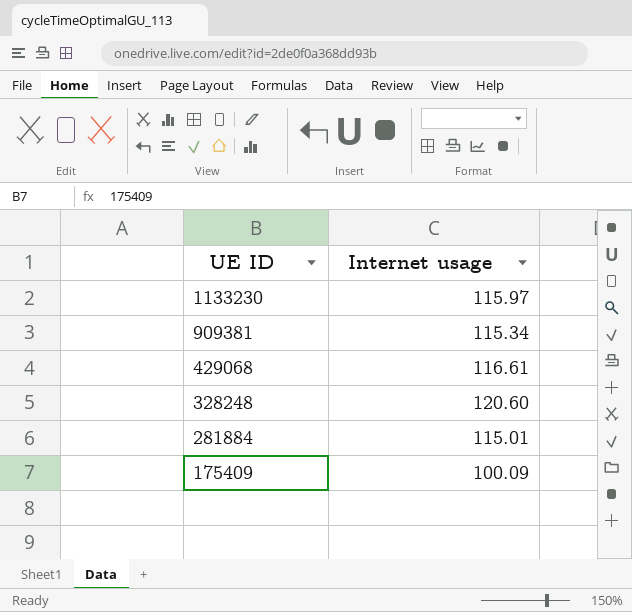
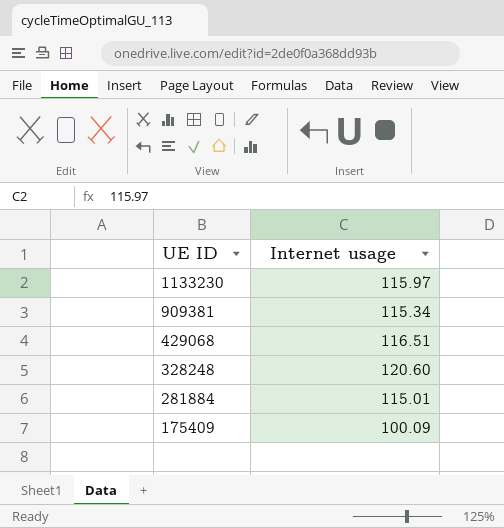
429068 | Internet usage: 116.61 -> 116.51

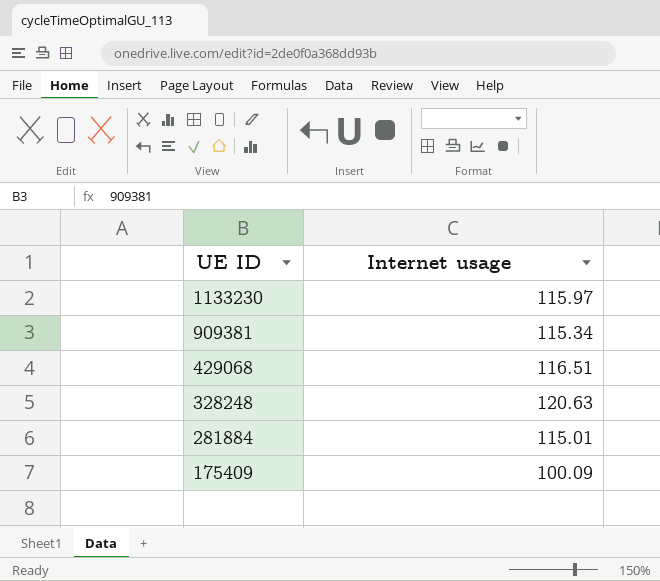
328248 | Internet usage: 120.60 -> 120.63

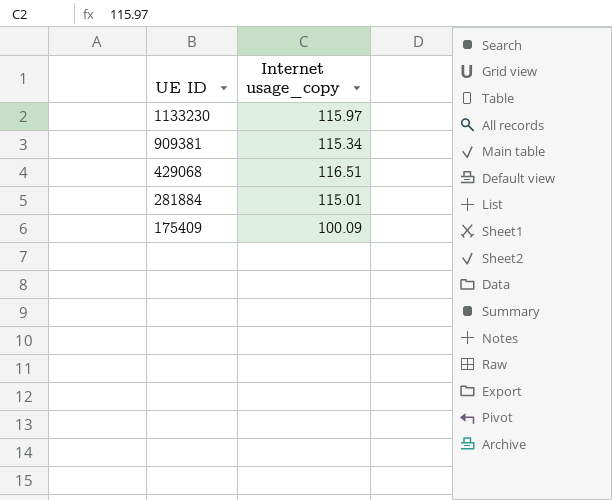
column name: Internet usage -> Internet usage_copy
row 328248: 120.63 -> none

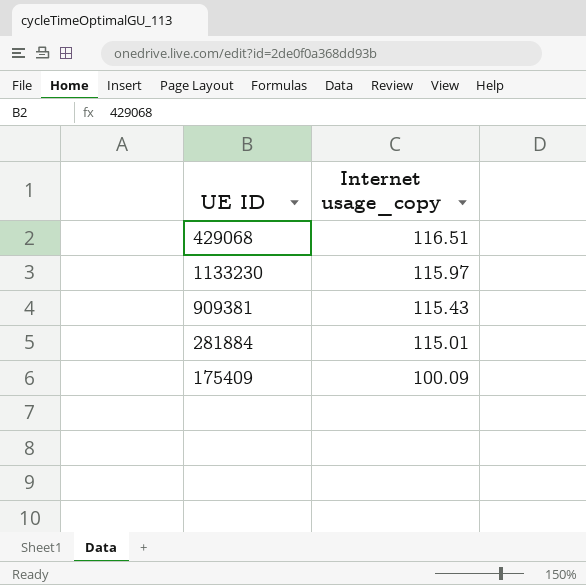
row order: UE ID descending -> Internet usage_copy descending
909381 | Internet usage_copy: 115.34 -> 115.43

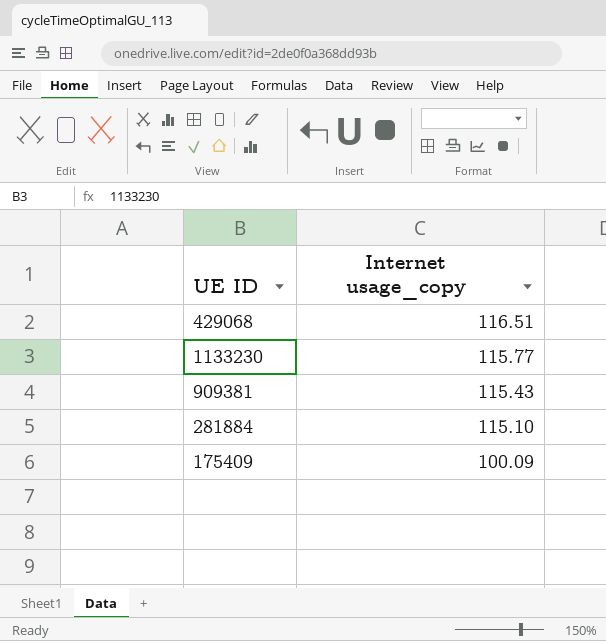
1133230 | Internet usage_copy: 115.97 -> 115.77
281884 | Internet usage_copy: 115.01 -> 115.10

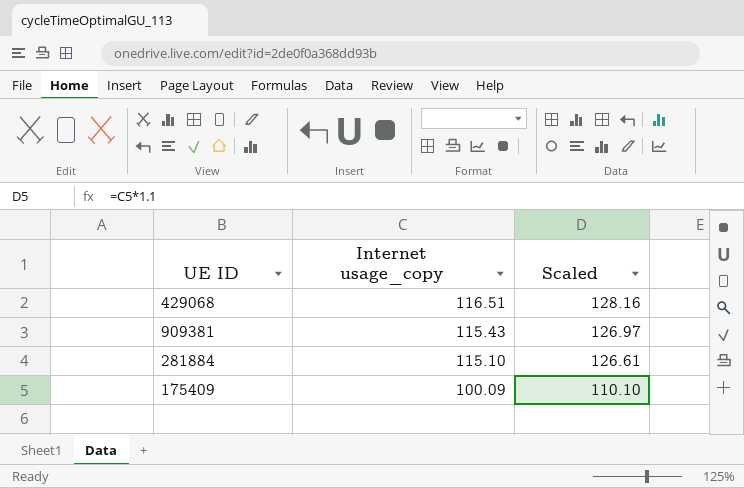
column Scaled | formula: none -> [Internet usage_copy] * 1.1
row 1133230: 115.77 -> none

